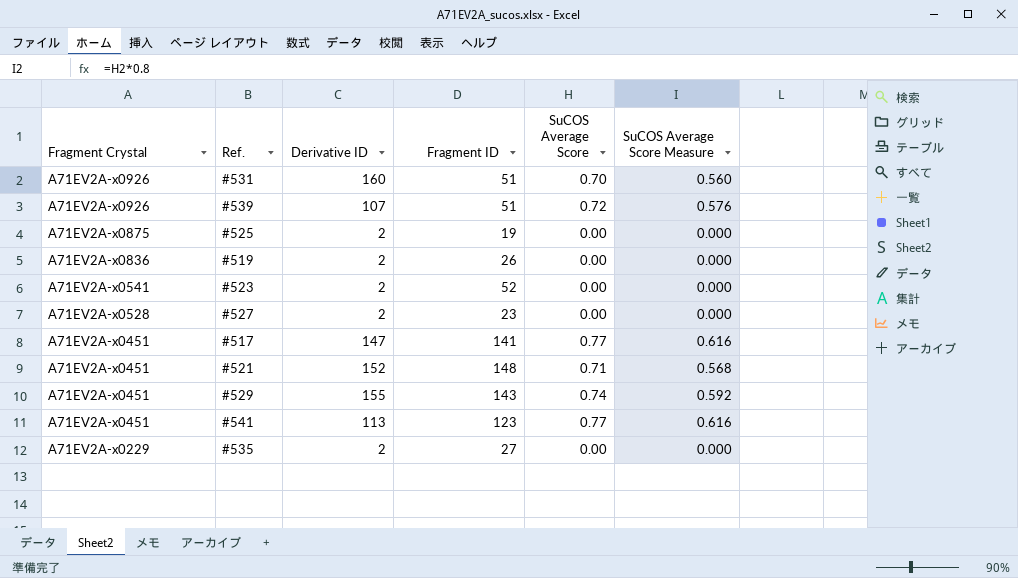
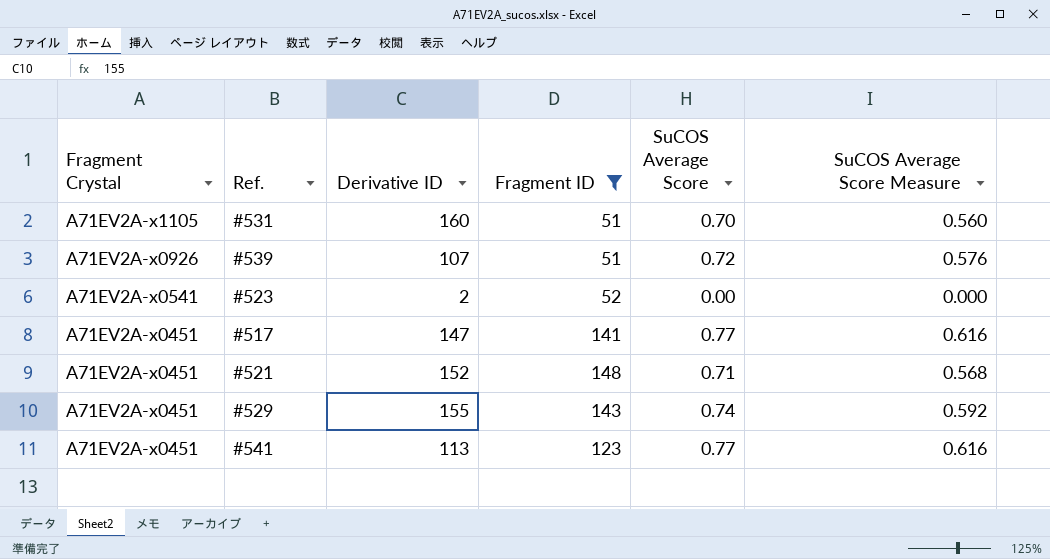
filter: none -> Fragment ID >= 51
#531 | Fragment Crystal: A71EV2A-x0926 -> A71EV2A-x1105

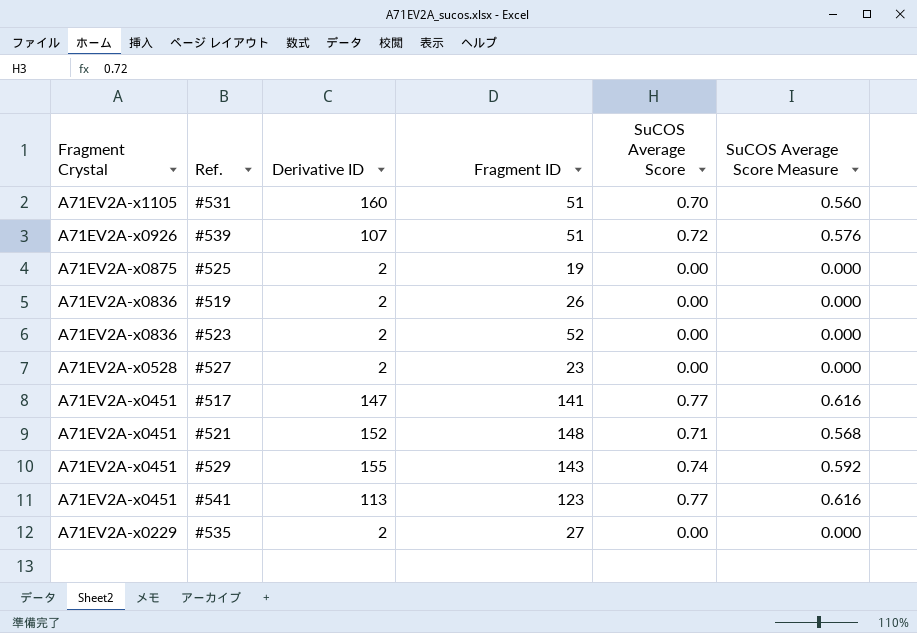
filter: Fragment ID >= 51 -> none
#523 | Fragment Crystal: A71EV2A-x0541 -> A71EV2A-x0836

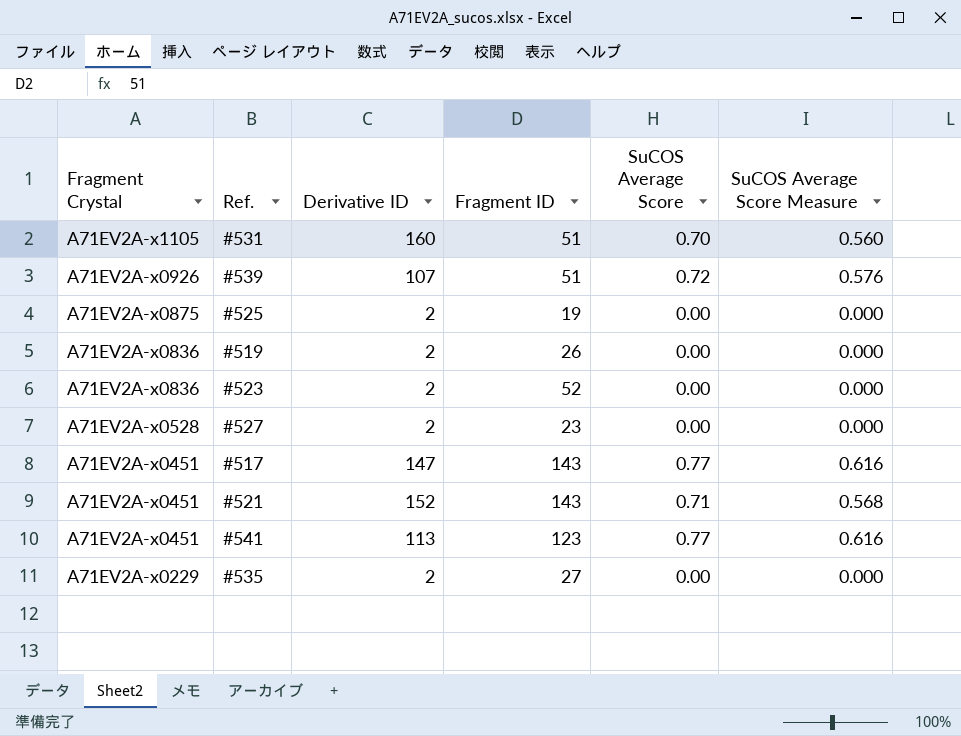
row #529: A71EV2A-x0451 | 155 | 143 | 0.74 | 0.592 -> none
#517 | Fragment ID: 141 -> 143
#521 | Fragment ID: 148 -> 143

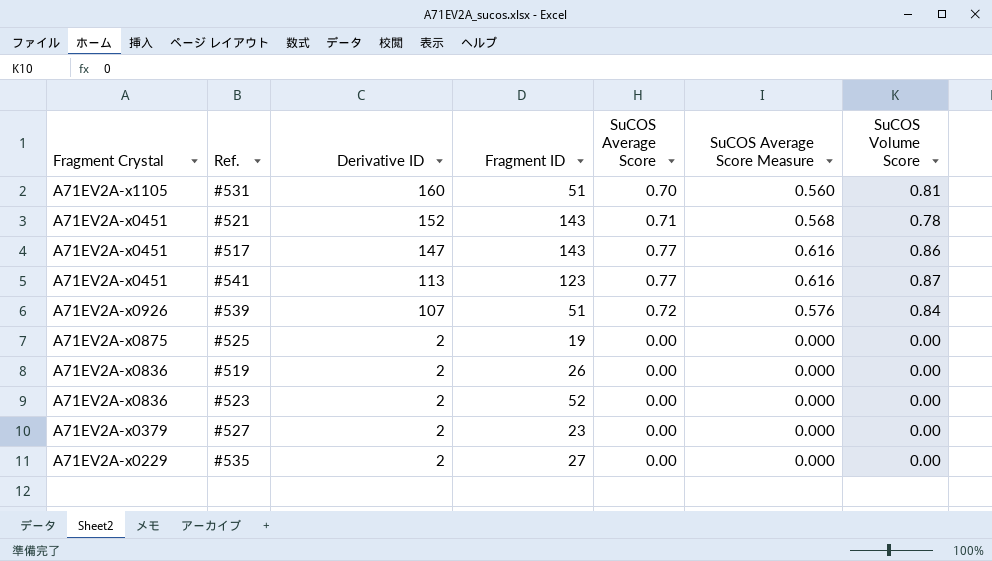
row order: Fragment Crystal descending -> Derivative ID descending
column SuCOS Volume Score | position: none -> 7
#527 | Fragment Crystal: A71EV2A-x0528 -> A71EV2A-x0379

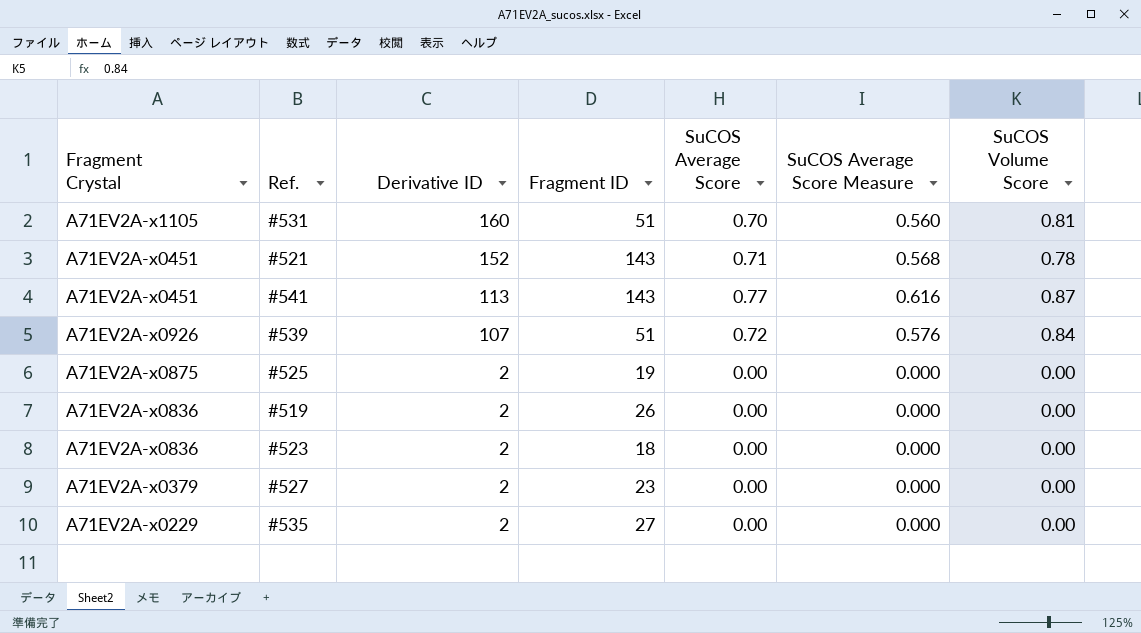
row #517: A71EV2A-x0451 | 147 | 143 | 0.77 | 0.616 | 0.86 -> none
#541 | Fragment ID: 123 -> 143
#523 | Fragment ID: 52 -> 18

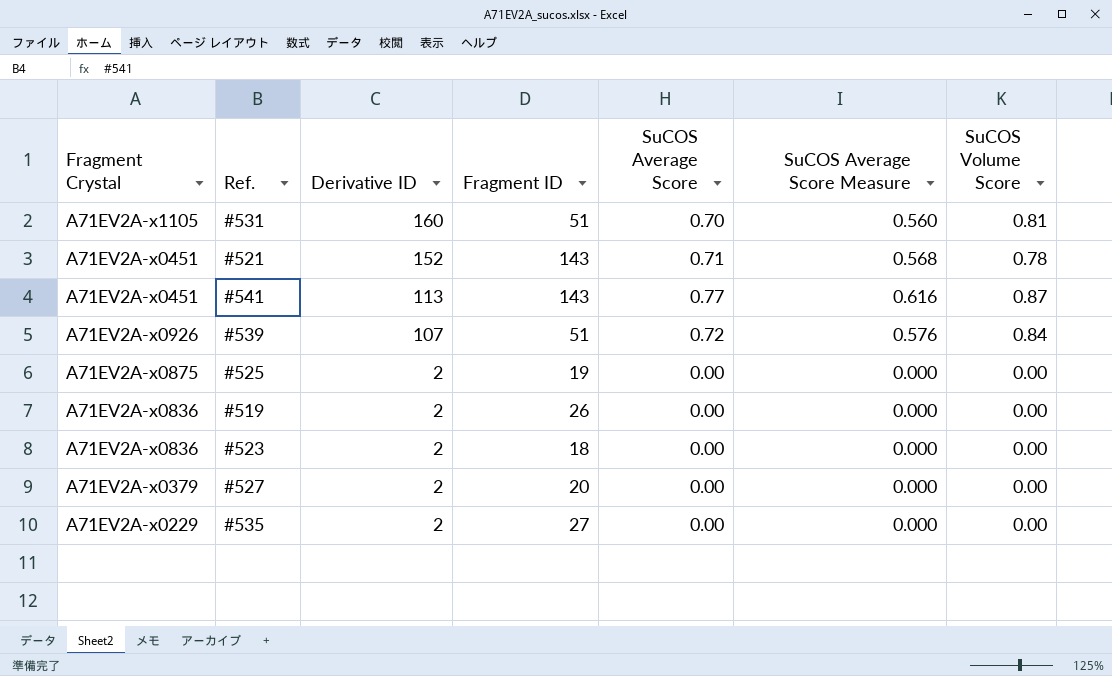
#527 | Fragment ID: 23 -> 20

